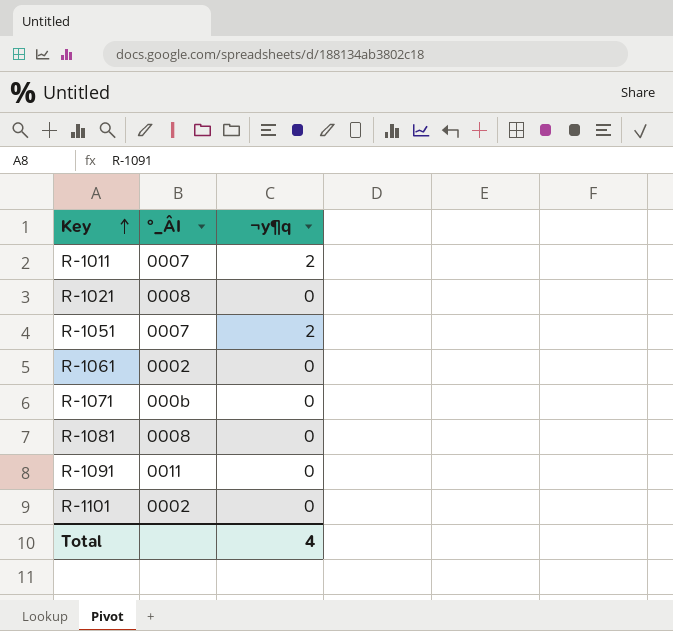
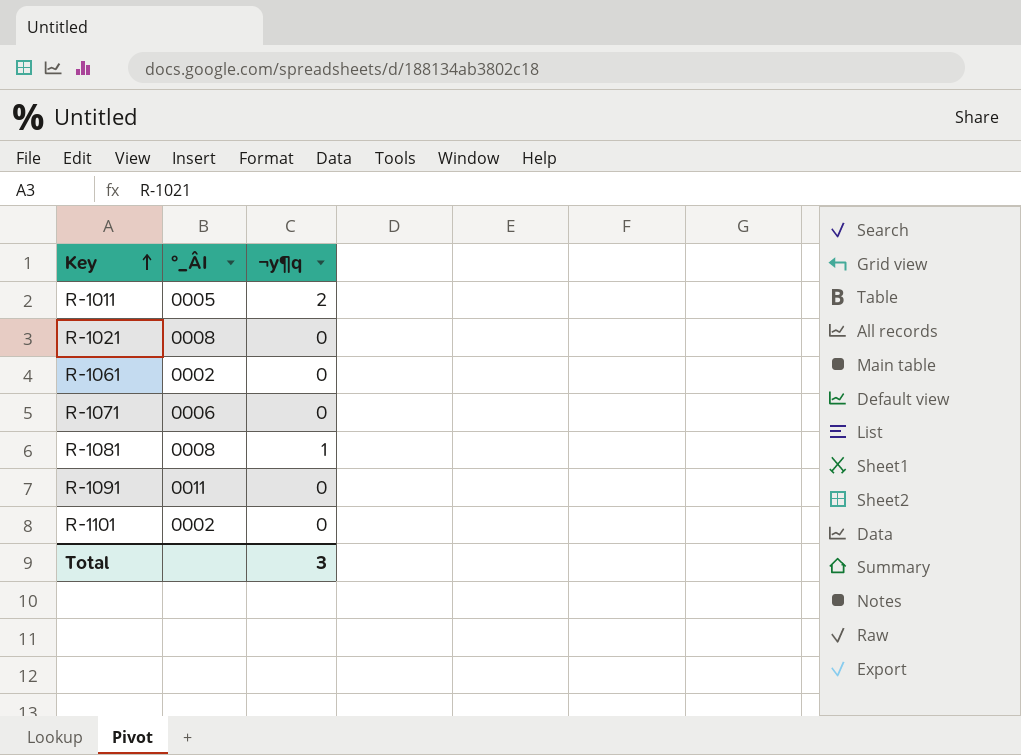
row R-1051: 0007 | 2 -> none
R-1011 | °_ÂI: 0007 -> 0005
R-1071 | °_ÂI: 000b -> 0006
R-1081 | ¬y¶q: 0 -> 1
Total | ¬y¶q: 4 -> 3

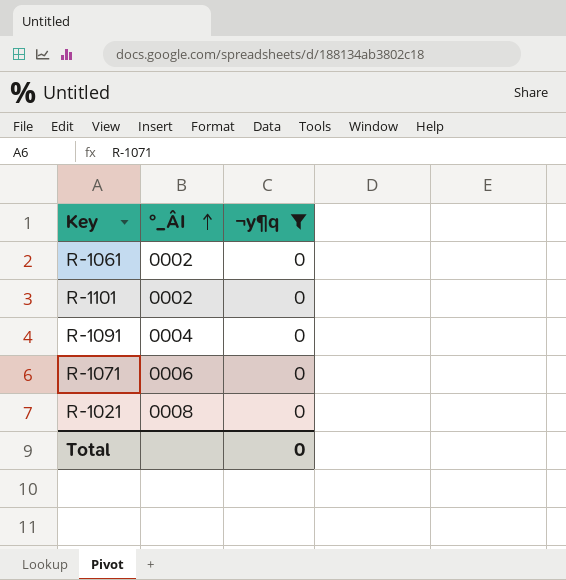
filter: none -> ¬y¶q = 0
row order: Key ascending -> °_ÂI ascending
R-1091 | °_ÂI: 0011 -> 0004
Total | ¬y¶q: 3 -> 0

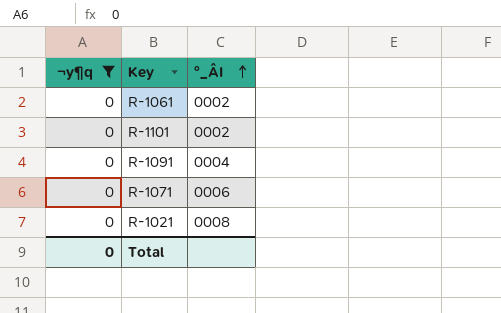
column ¬y¶q | position: 3 -> 1

